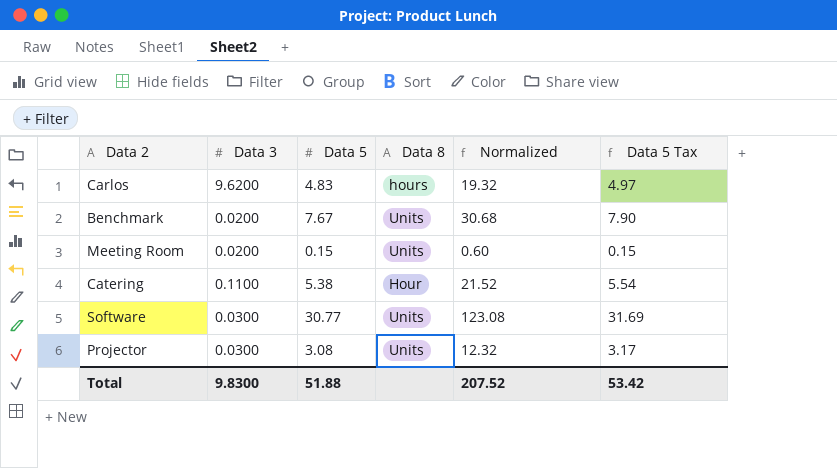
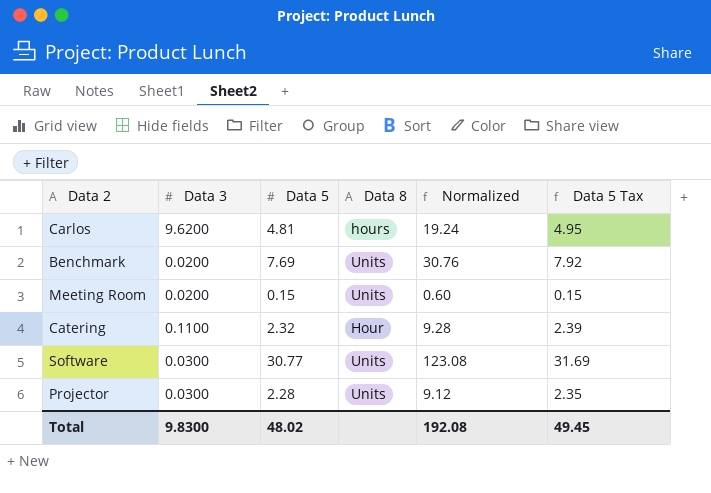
Carlos | Data 5: 4.83 -> 4.81
Carlos | Normalized: 19.32 -> 19.24
Carlos | Data 5 Tax: 4.97 -> 4.95
Benchmark | Data 5: 7.67 -> 7.69
Benchmark | Normalized: 30.68 -> 30.76
Benchmark | Data 5 Tax: 7.90 -> 7.92
Catering | Data 5: 5.38 -> 2.32
Catering | Normalized: 21.52 -> 9.28
Catering | Data 5 Tax: 5.54 -> 2.39
Projector | Data 5: 3.08 -> 2.28
Projector | Normalized: 12.32 -> 9.12
Projector | Data 5 Tax: 3.17 -> 2.35
Total | Data 5: 51.88 -> 48.02
Total | Normalized: 207.52 -> 192.08
Total | Data 5 Tax: 53.42 -> 49.45

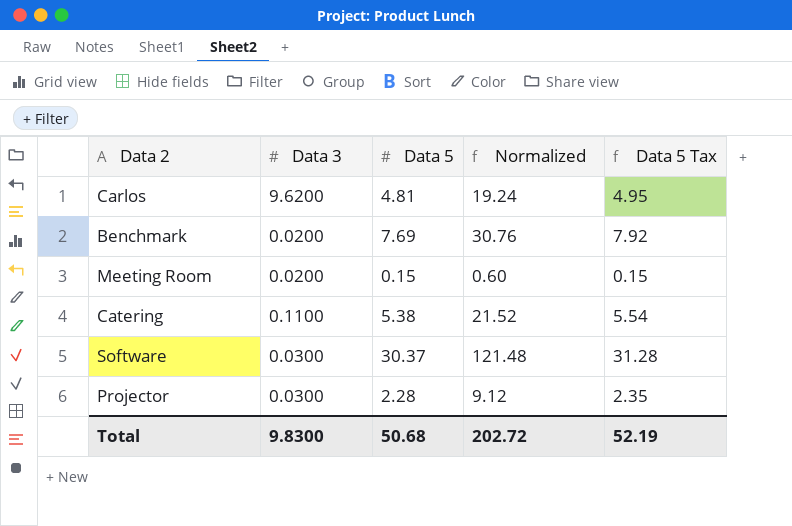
column Data 8 | position: 4 -> none
Catering | Data 5: 2.32 -> 5.38
Catering | Normalized: 9.28 -> 21.52
Catering | Data 5 Tax: 2.39 -> 5.54
Software | Data 5: 30.77 -> 30.37
Software | Normalized: 123.08 -> 121.48
Software | Data 5 Tax: 31.69 -> 31.28
Total | Data 5: 48.02 -> 50.68
Total | Normalized: 192.08 -> 202.72
Total | Data 5 Tax: 49.45 -> 52.19

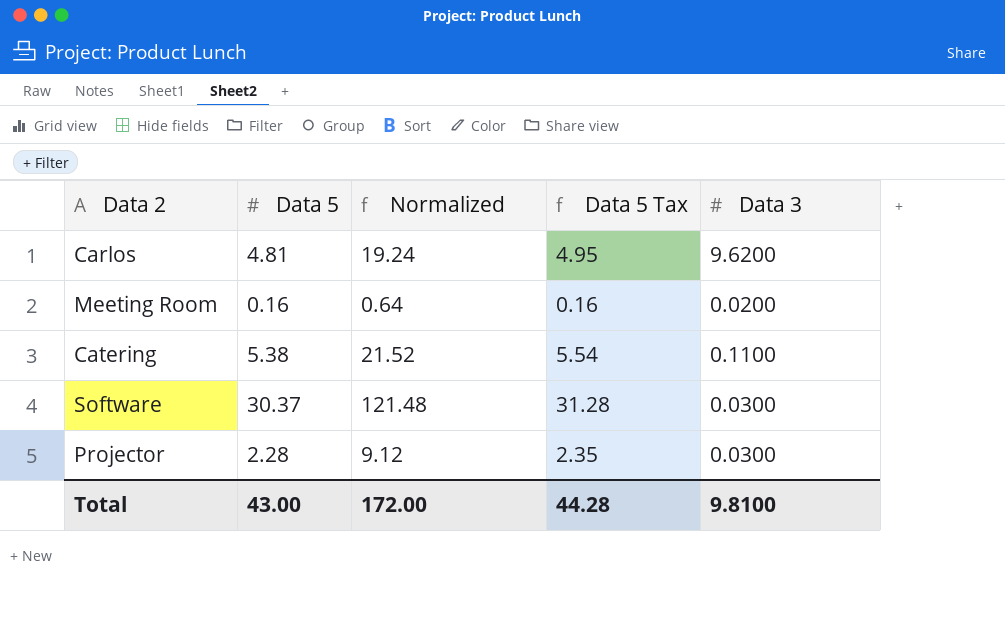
column Data 3 | position: 2 -> 5
row Benchmark: 0.0200 | 7.69 | 30.76 | 7.92 -> none
Meeting Room | Data 5: 0.15 -> 0.16
Meeting Room | Normalized: 0.60 -> 0.64
Meeting Room | Data 5 Tax: 0.15 -> 0.16
Total | Data 5: 50.68 -> 43.00
Total | Normalized: 202.72 -> 172.00
Total | Data 5 Tax: 52.19 -> 44.28
Total | Data 3: 9.8300 -> 9.8100

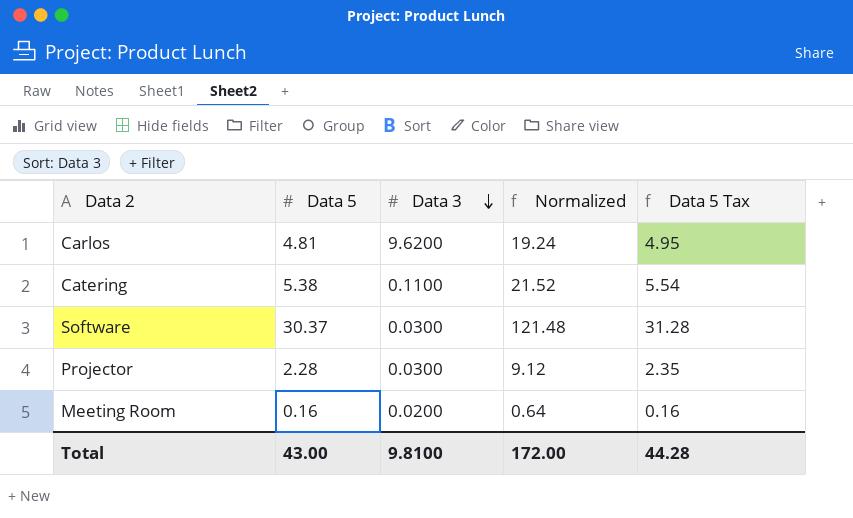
row order: none -> Data 3 descending
column Data 3 | position: 5 -> 3

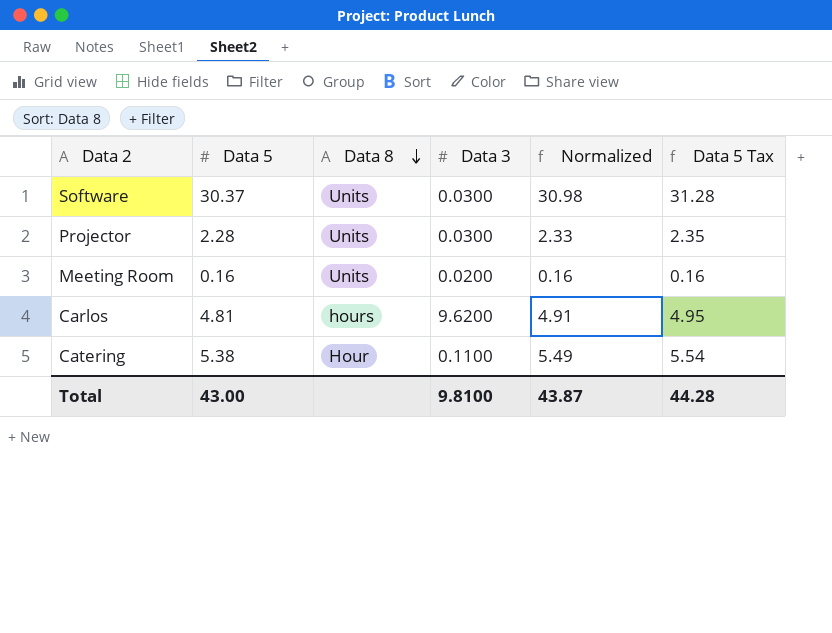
row order: Data 3 descending -> Data 8 descending
column Data 8 | position: none -> 3
column Normalized | formula: [Data 5] * 4 -> [Data 5] * 1.02
Total | Normalized: 172.00 -> 43.87

